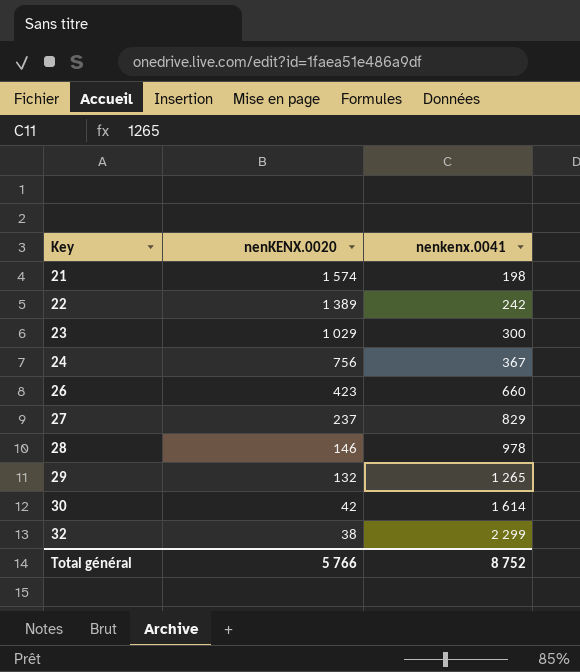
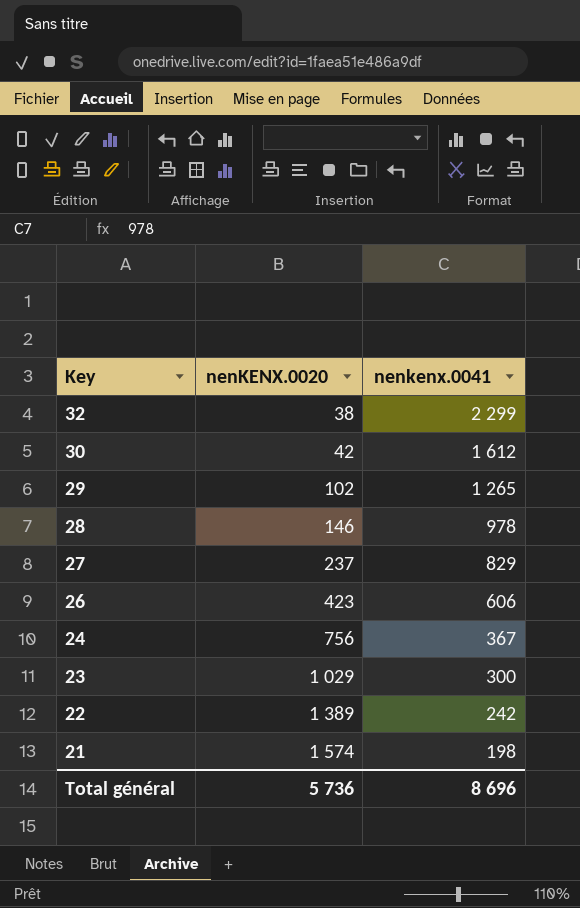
row order: Key ascending -> Key descending
30 | nenkenx.0041: 1 614 -> 1 612
29 | nenKENX.0020: 132 -> 102
26 | nenkenx.0041: 660 -> 606
Total général | nenKENX.0020: 5 766 -> 5 736
Total général | nenkenx.0041: 8 752 -> 8 696

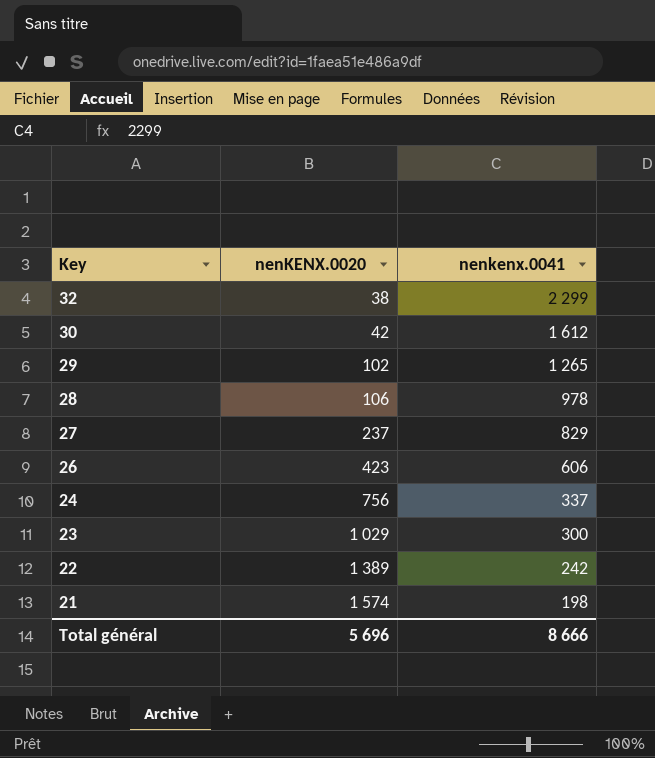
28 | nenKENX.0020: 146 -> 106
24 | nenkenx.0041: 367 -> 337
Total général | nenKENX.0020: 5 736 -> 5 696
Total général | nenkenx.0041: 8 696 -> 8 666

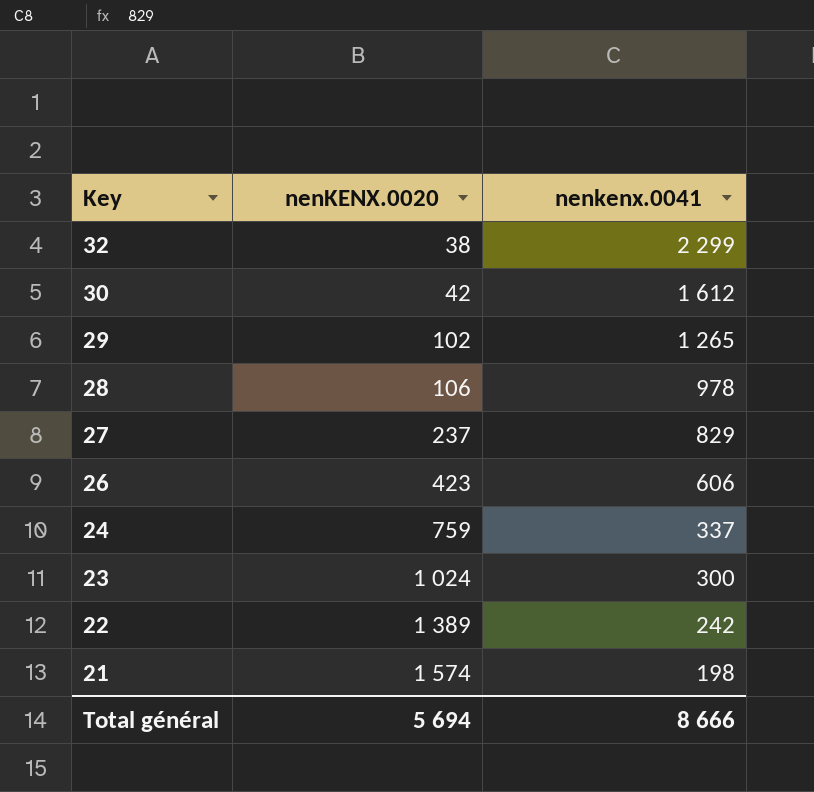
24 | nenKENX.0020: 756 -> 759
23 | nenKENX.0020: 1 029 -> 1 024
Total général | nenKENX.0020: 5 696 -> 5 694

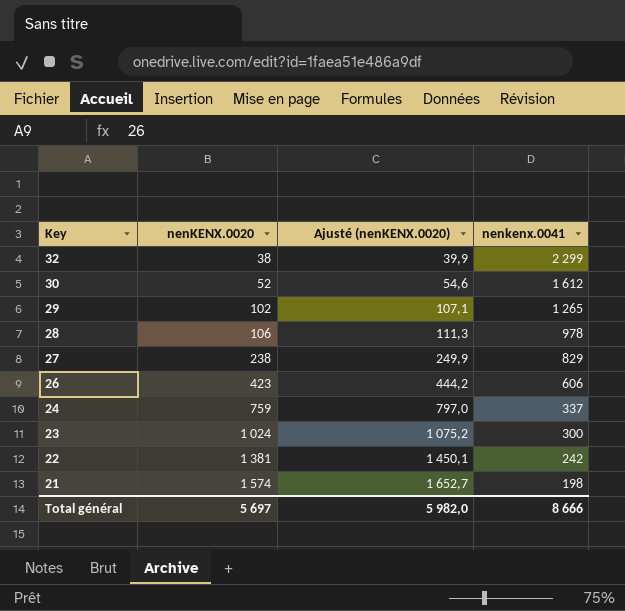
column Ajusté (nenKENX.0020) | formula: none -> [nenKENX.0020] * 1,05
30 | nenKENX.0020: 42 -> 52
27 | nenKENX.0020: 237 -> 238
22 | nenKENX.0020: 1 389 -> 1 381
Total général | nenKENX.0020: 5 694 -> 5 697

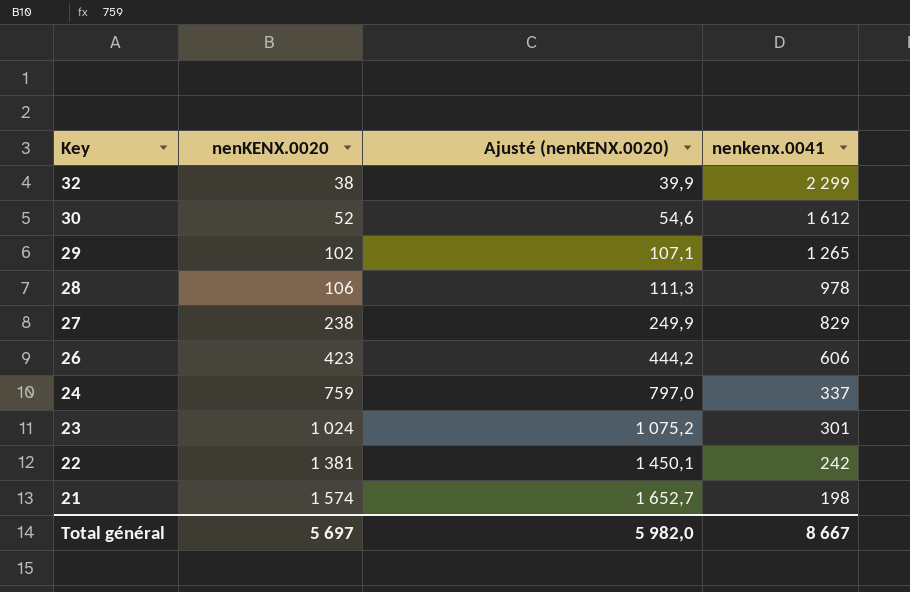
23 | nenkenx.0041: 300 -> 301
Total général | nenkenx.0041: 8 666 -> 8 667

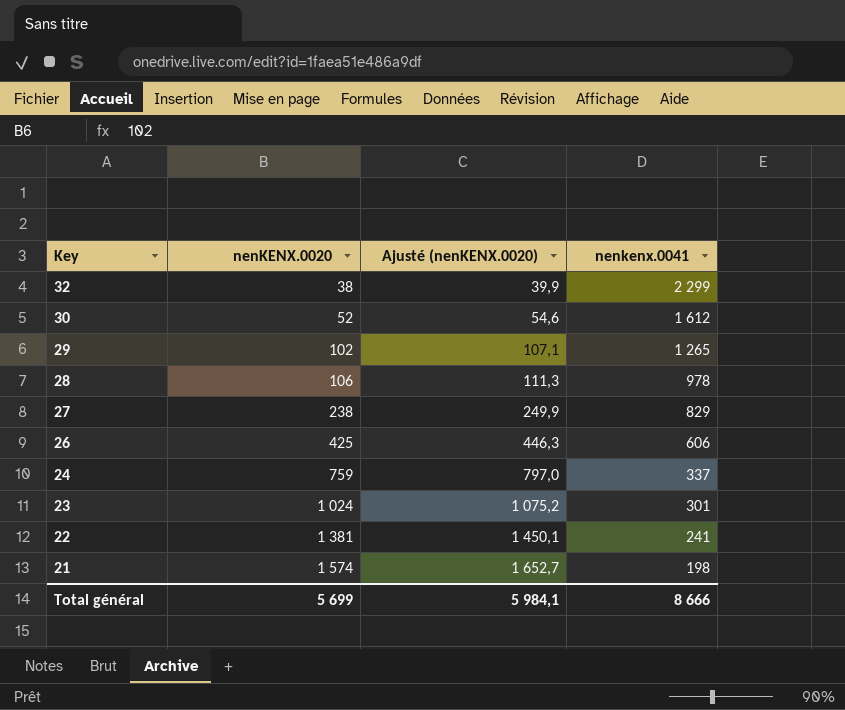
26 | nenKENX.0020: 423 -> 425
26 | Ajusté (nenKENX.0020): 444,2 -> 446,3
22 | nenkenx.0041: 242 -> 241
Total général | nenKENX.0020: 5 697 -> 5 699
Total général | Ajusté (nenKENX.0020): 5 982,0 -> 5 984,1
Total général | nenkenx.0041: 8 667 -> 8 666

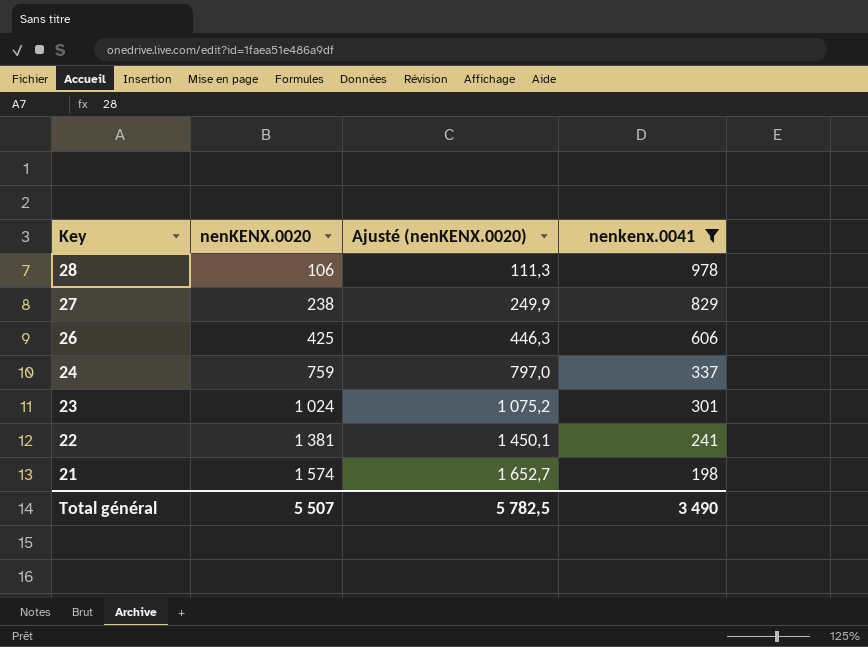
filter: none -> nenkenx.0041 <= 978
Total général | nenKENX.0020: 5 699 -> 5 507
Total général | Ajusté (nenKENX.0020): 5 984,1 -> 5 782,5
Total général | nenkenx.0041: 8 666 -> 3 490

